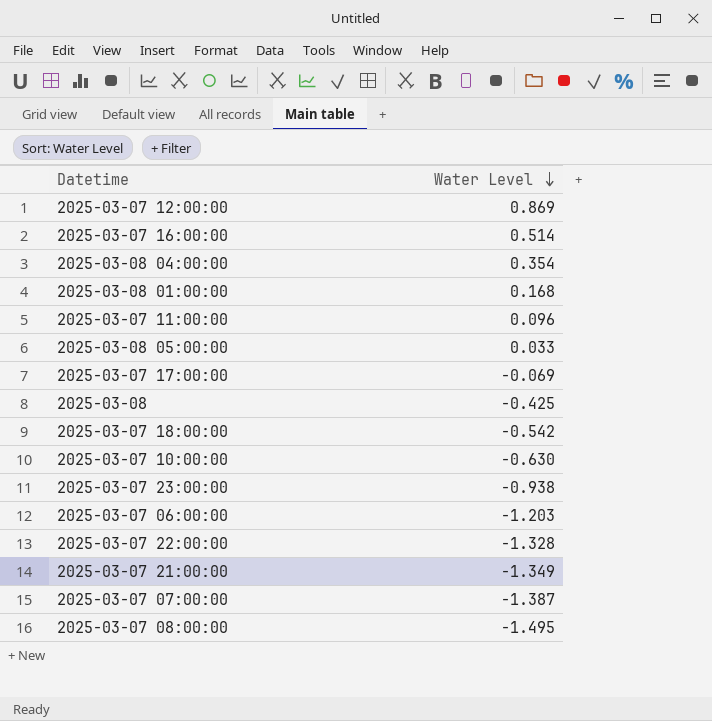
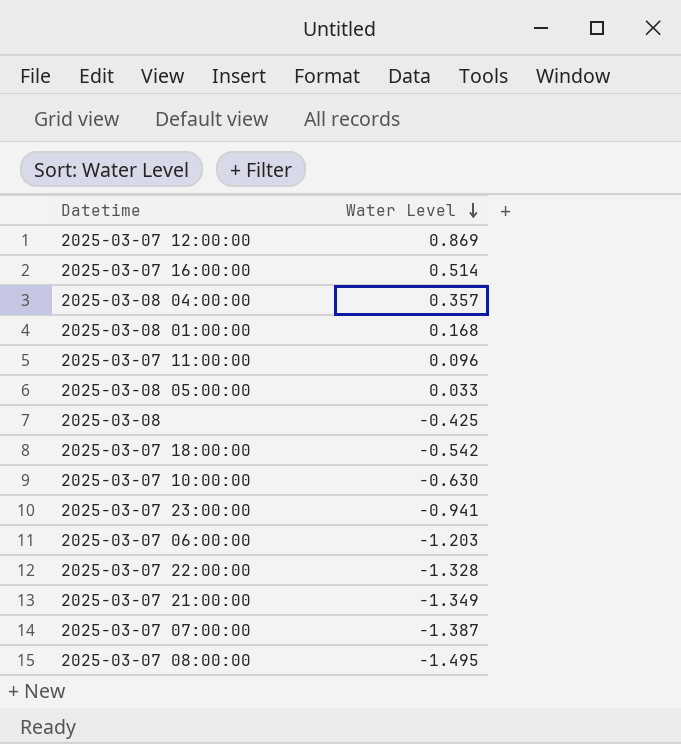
row 2025-03-07 17:00:00: -0.069 -> none
2025-03-08 04:00:00 | Water Level: 0.354 -> 0.357
2025-03-07 23:00:00 | Water Level: -0.938 -> -0.941

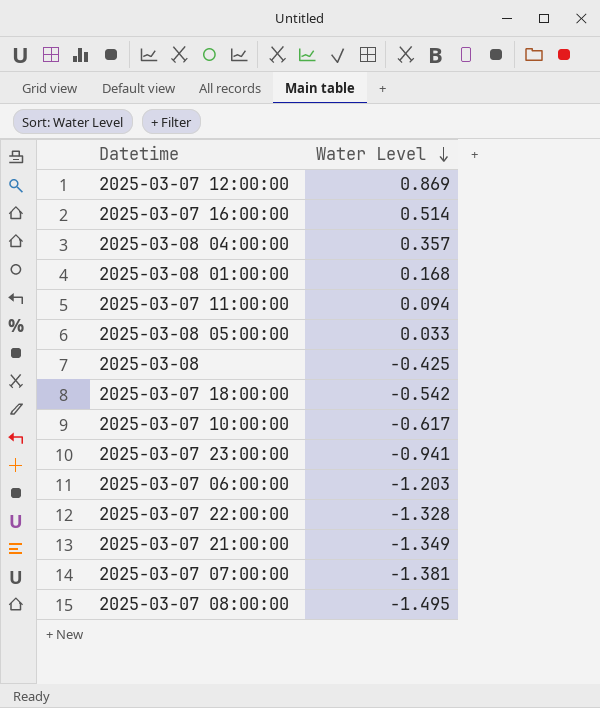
2025-03-07 11:00:00 | Water Level: 0.096 -> 0.094
2025-03-07 10:00:00 | Water Level: -0.630 -> -0.617
2025-03-07 07:00:00 | Water Level: -1.387 -> -1.381

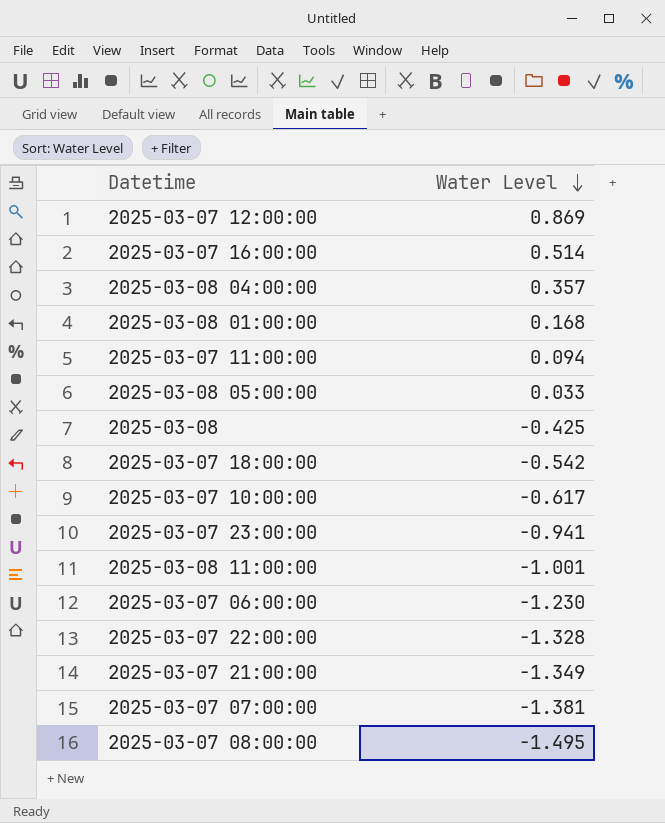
row 2025-03-08 11:00:00: none -> -1.001
2025-03-07 06:00:00 | Water Level: -1.203 -> -1.230

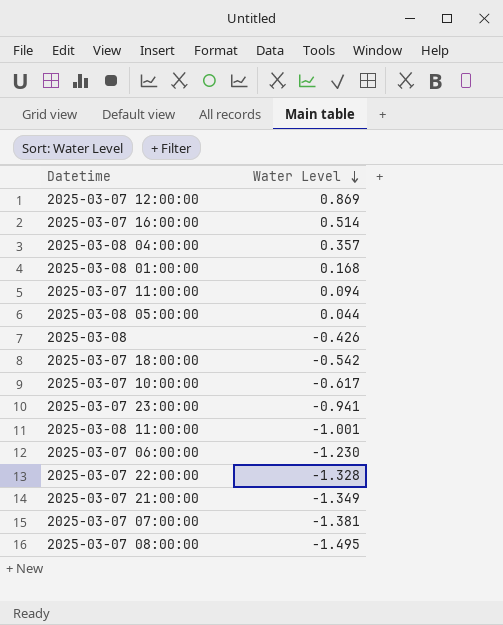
2025-03-08 05:00:00 | Water Level: 0.033 -> 0.044
2025-03-08 | Water Level: -0.425 -> -0.426

